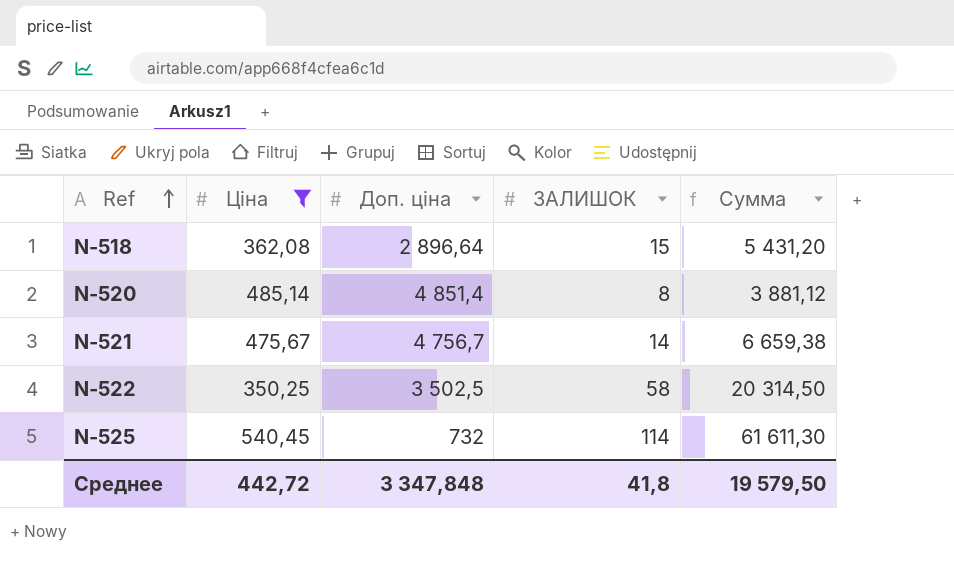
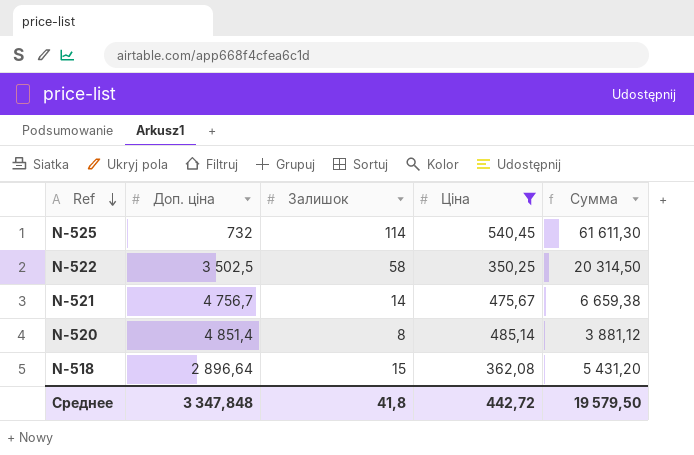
row order: Ref ascending -> Ref descending
column name: ЗАЛИШОК -> Залишок
column Ціна | position: 2 -> 4

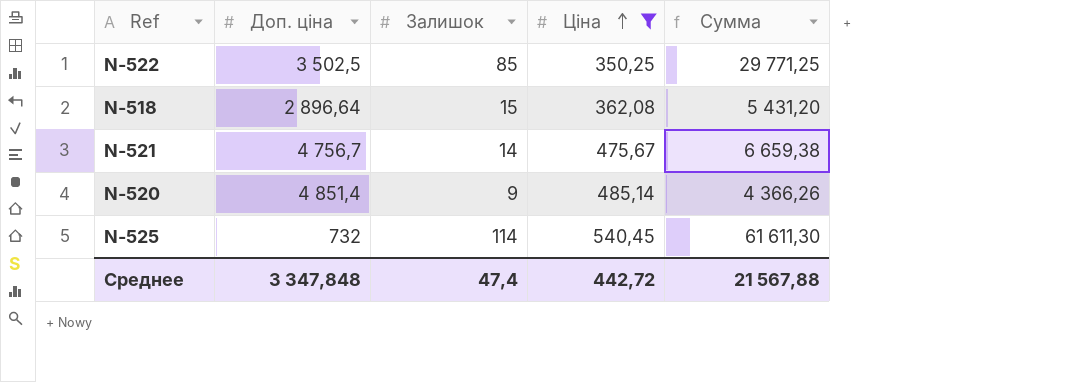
row order: Ref descending -> Ціна ascending
N-522 | Залишок: 58 -> 85
N-522 | Сумма: 20 314,50 -> 29 771,25
N-520 | Залишок: 8 -> 9
N-520 | Сумма: 3 881,12 -> 4 366,26
Среднее | Залишок: 41,8 -> 47,4
Среднее | Сумма: 19 579,50 -> 21 567,88

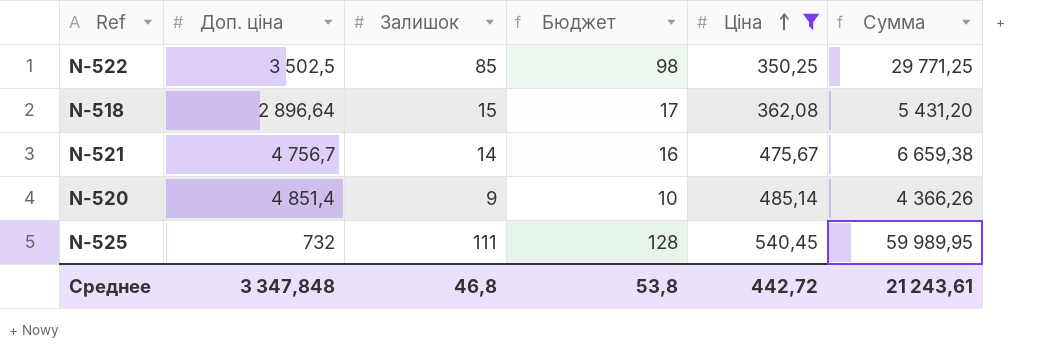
column Бюджет | formula: none -> [Залишок] * 1,15
N-525 | Залишок: 114 -> 111
N-525 | Сумма: 61 611,30 -> 59 989,95
Среднее | Залишок: 47,4 -> 46,8
Среднее | Сумма: 21 567,88 -> 21 243,61

